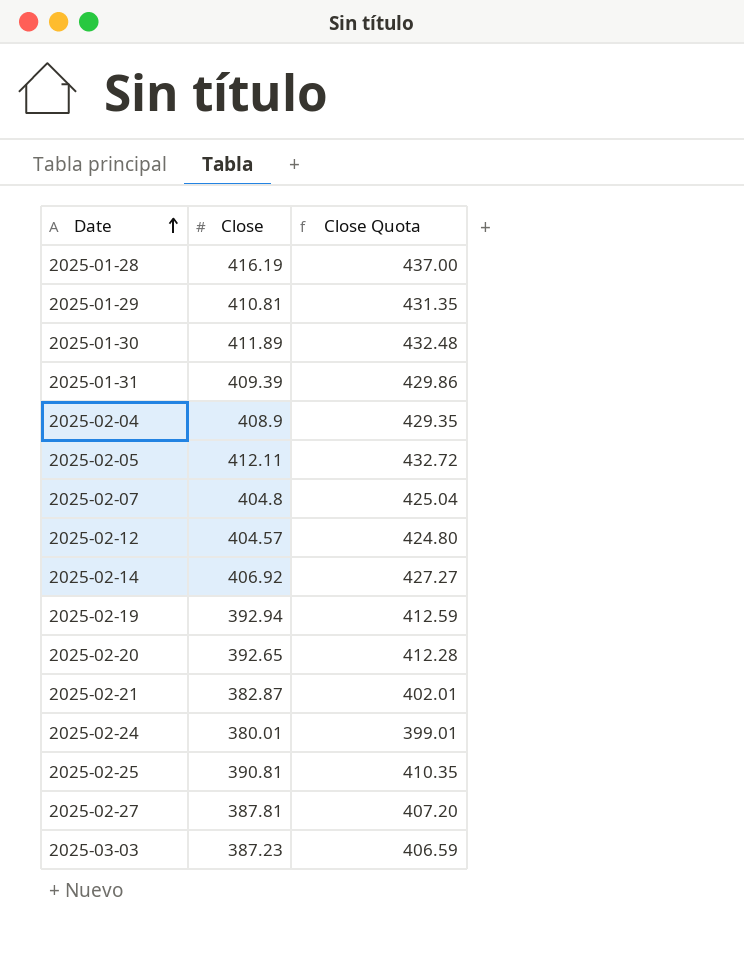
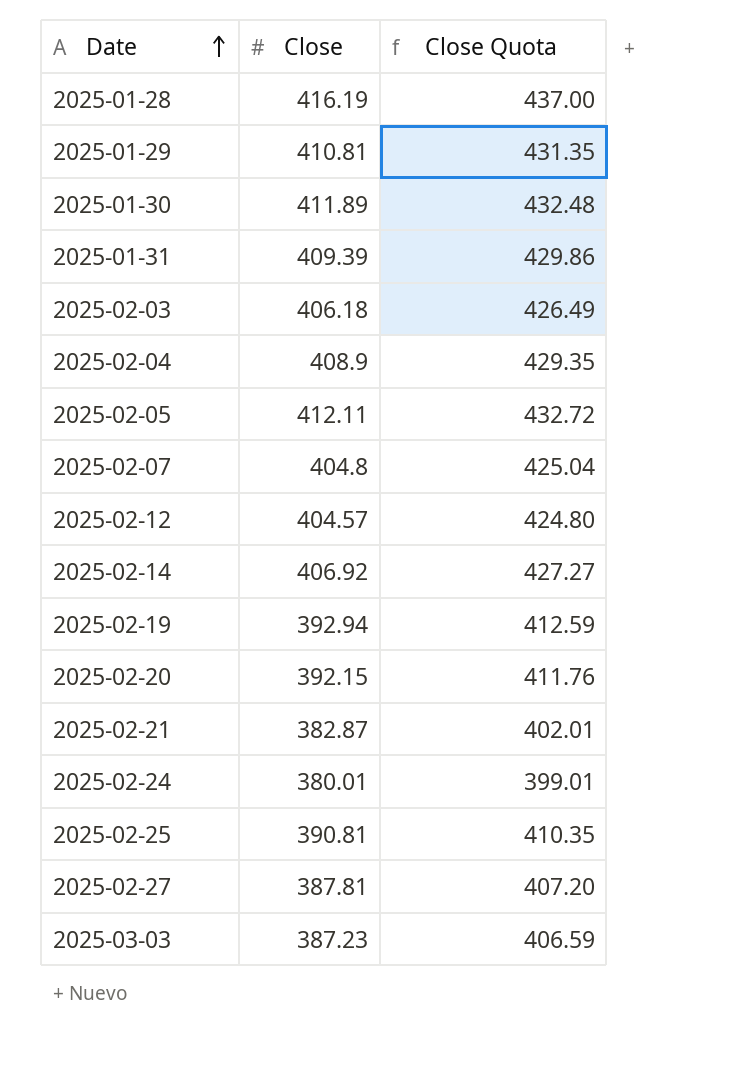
row 2025-02-03: none -> 406.18 | 426.49
2025-02-20 | Close: 392.65 -> 392.15
2025-02-20 | Close Quota: 412.28 -> 411.76

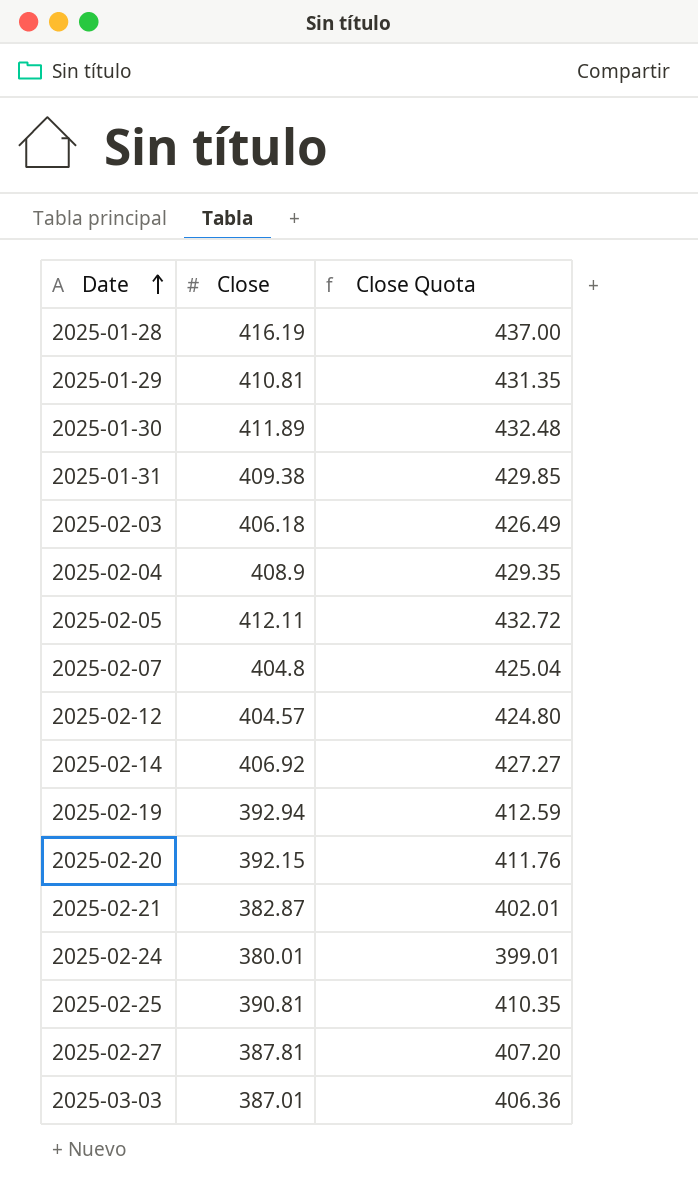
2025-01-31 | Close: 409.39 -> 409.38
2025-01-31 | Close Quota: 429.86 -> 429.85
2025-03-03 | Close: 387.23 -> 387.01
2025-03-03 | Close Quota: 406.59 -> 406.36

